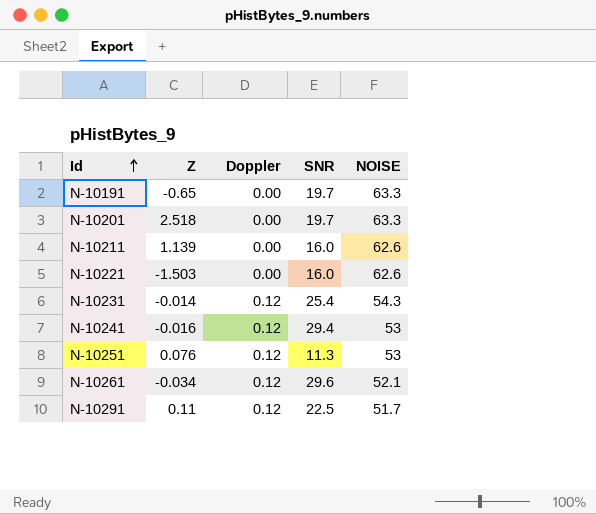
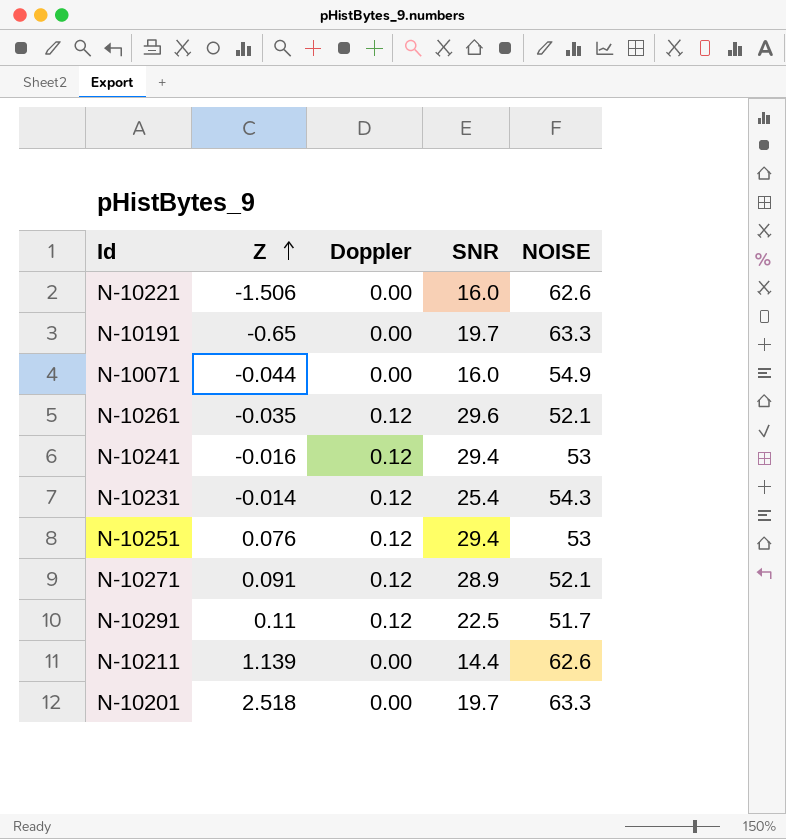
row order: Id ascending -> Z ascending
N-10221 | Z: -1.503 -> -1.506
row N-10071: none -> -0.044 | 0.00 | 16.0 | 54.9
N-10261 | Z: -0.034 -> -0.035
N-10251 | SNR: 11.3 -> 29.4
row N-10271: none -> 0.091 | 0.12 | 28.9 | 52.1
N-10211 | SNR: 16.0 -> 14.4

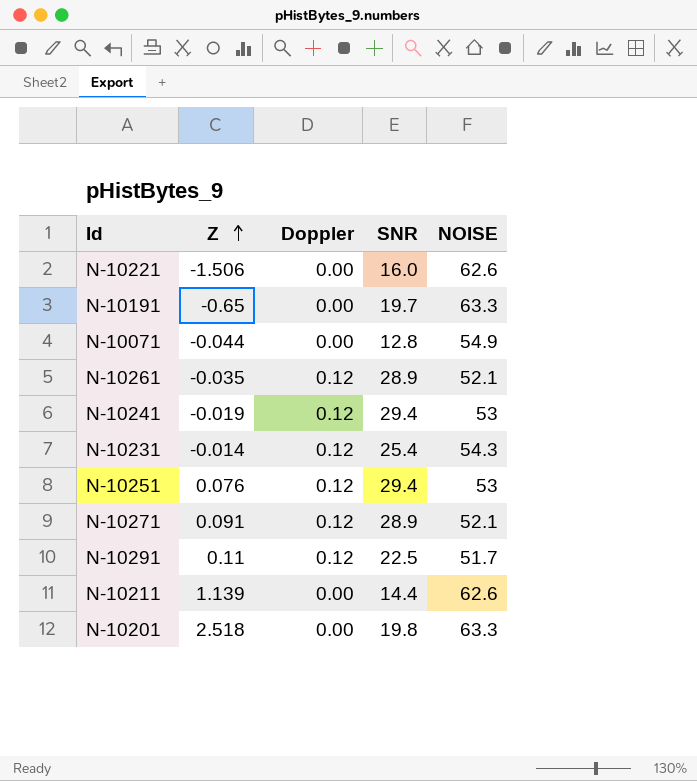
N-10071 | SNR: 16.0 -> 12.8
N-10261 | SNR: 29.6 -> 28.9
N-10241 | Z: -0.016 -> -0.019
N-10201 | SNR: 19.7 -> 19.8

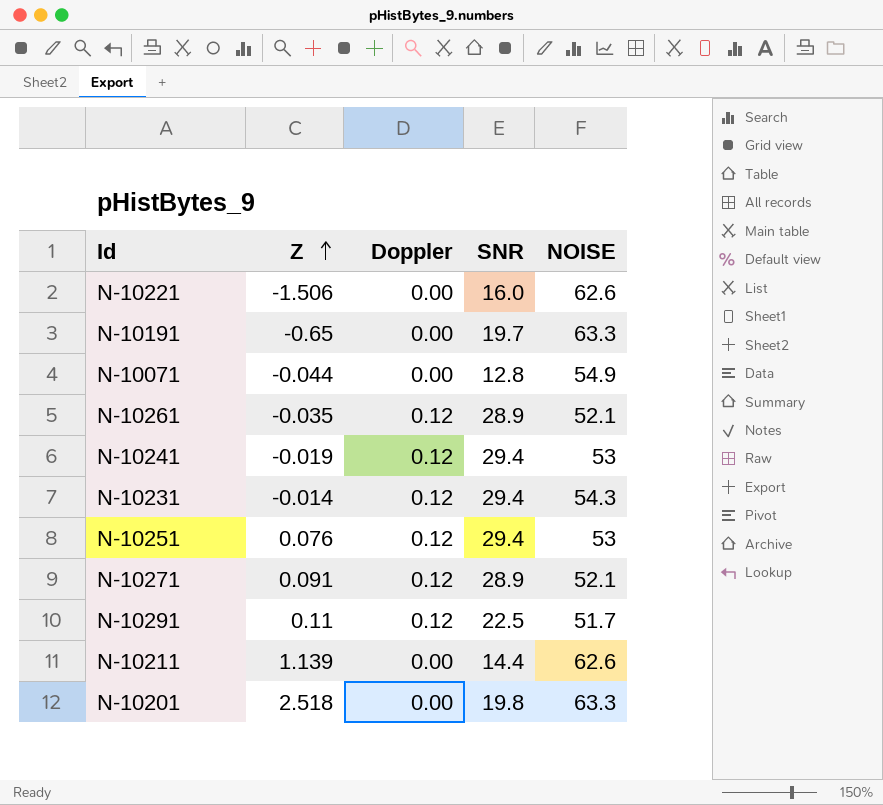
N-10231 | SNR: 25.4 -> 29.4

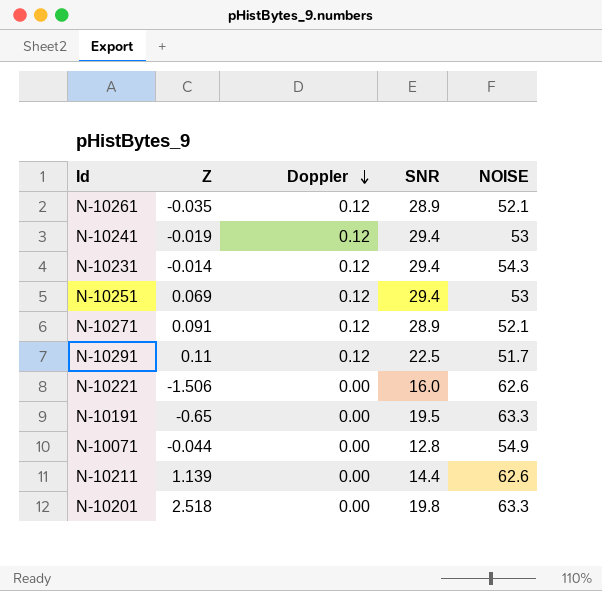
row order: Z ascending -> Doppler descending
N-10251 | Z: 0.076 -> 0.069
N-10191 | SNR: 19.7 -> 19.5

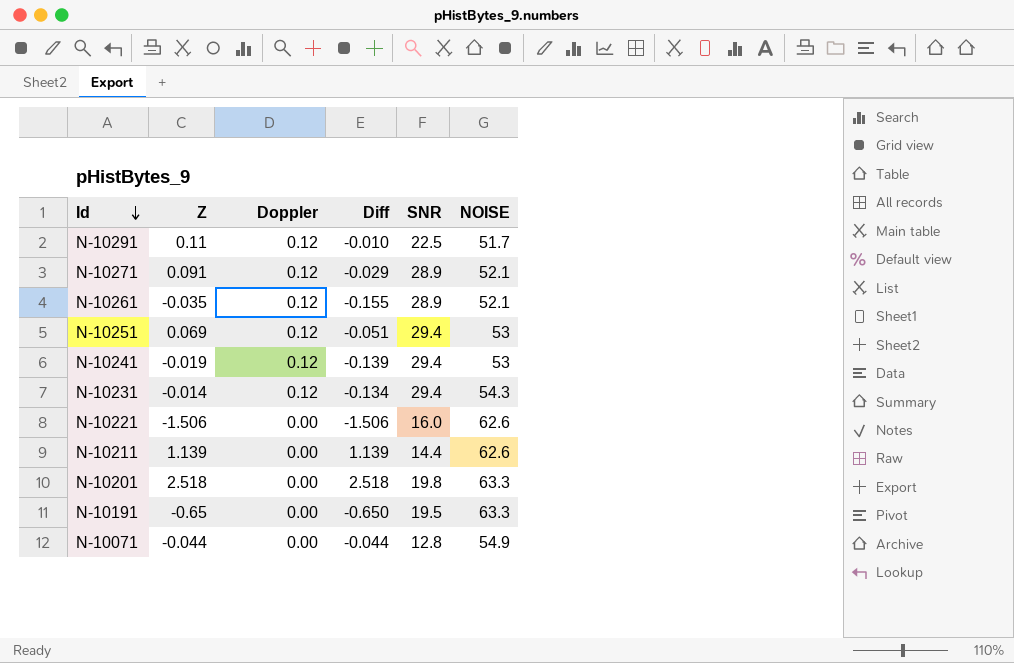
row order: Doppler descending -> Id descending
column Diff | formula: none -> [Z] - [Doppler]

